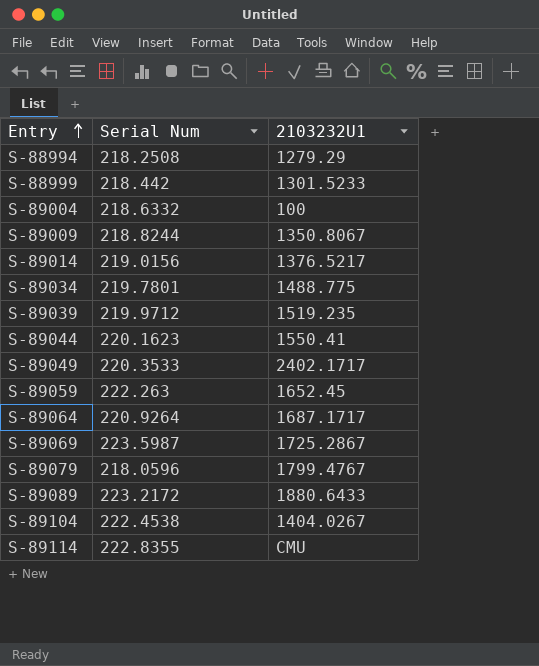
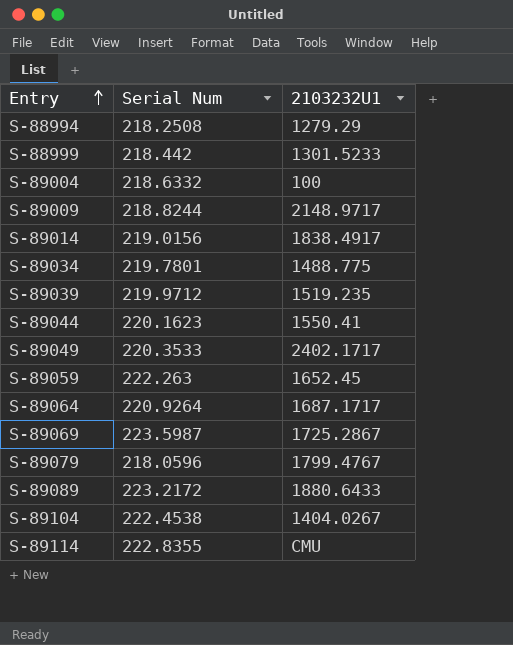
S-89009 | 2103232U1: 1350.8067 -> 2148.9717
S-89014 | 2103232U1: 1376.5217 -> 1838.4917

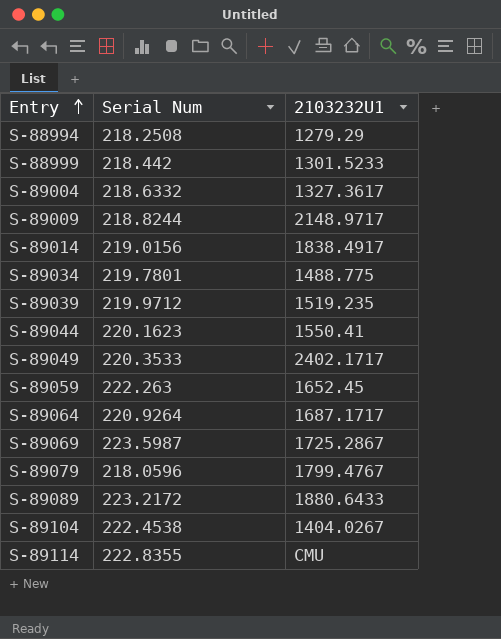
S-89004 | 2103232U1: 100 -> 1327.3617

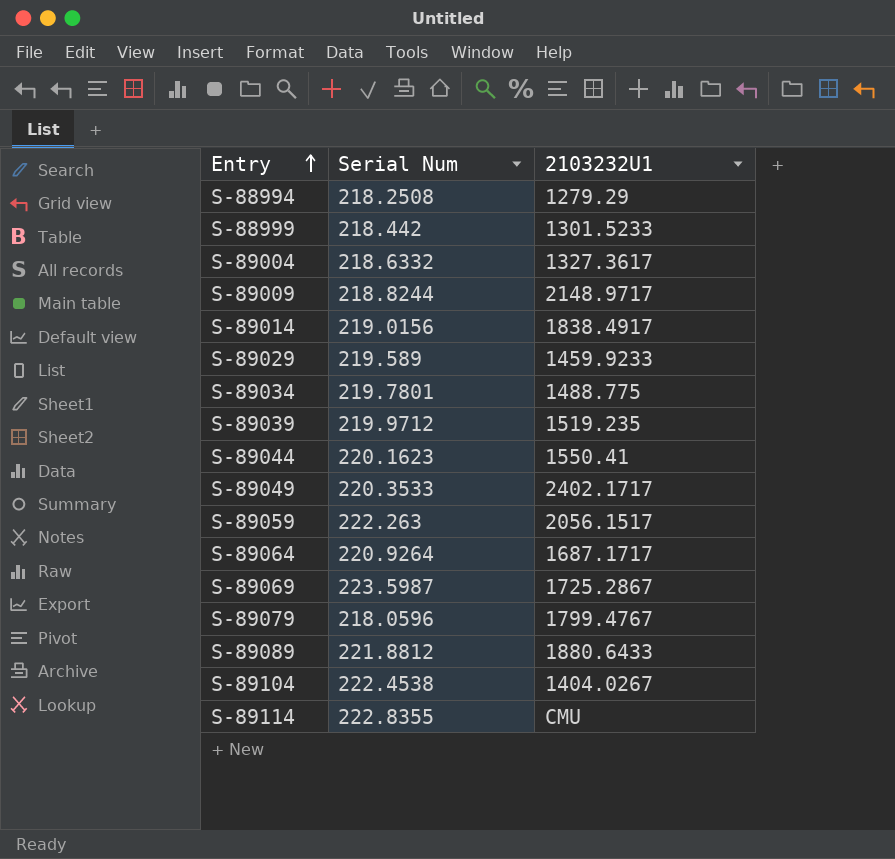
row S-89029: none -> 219.589 | 1459.9233
S-89059 | 2103232U1: 1652.45 -> 2056.1517
S-89089 | Serial Num: 223.2172 -> 221.8812

